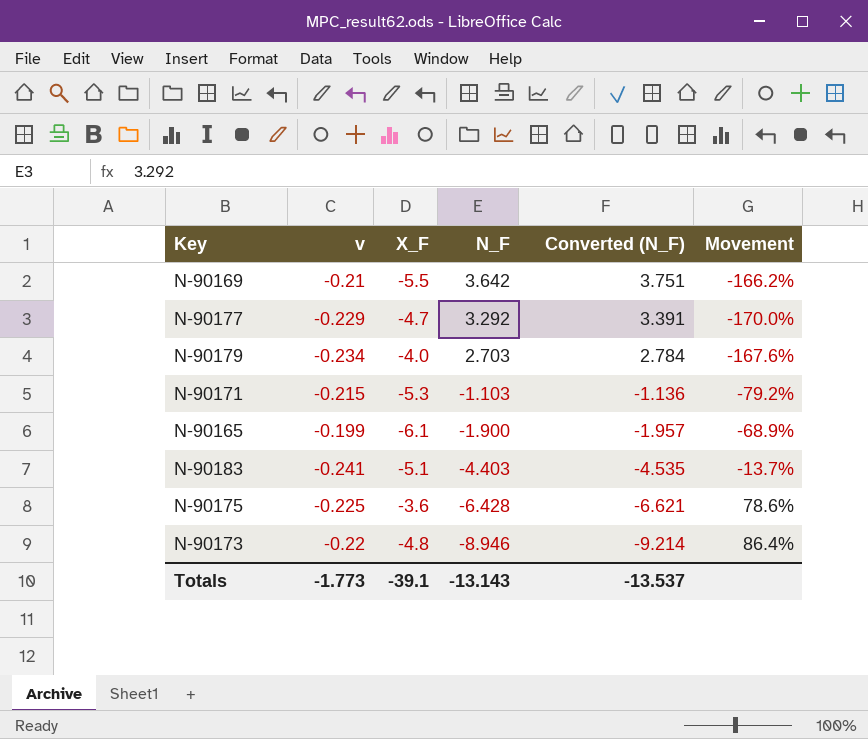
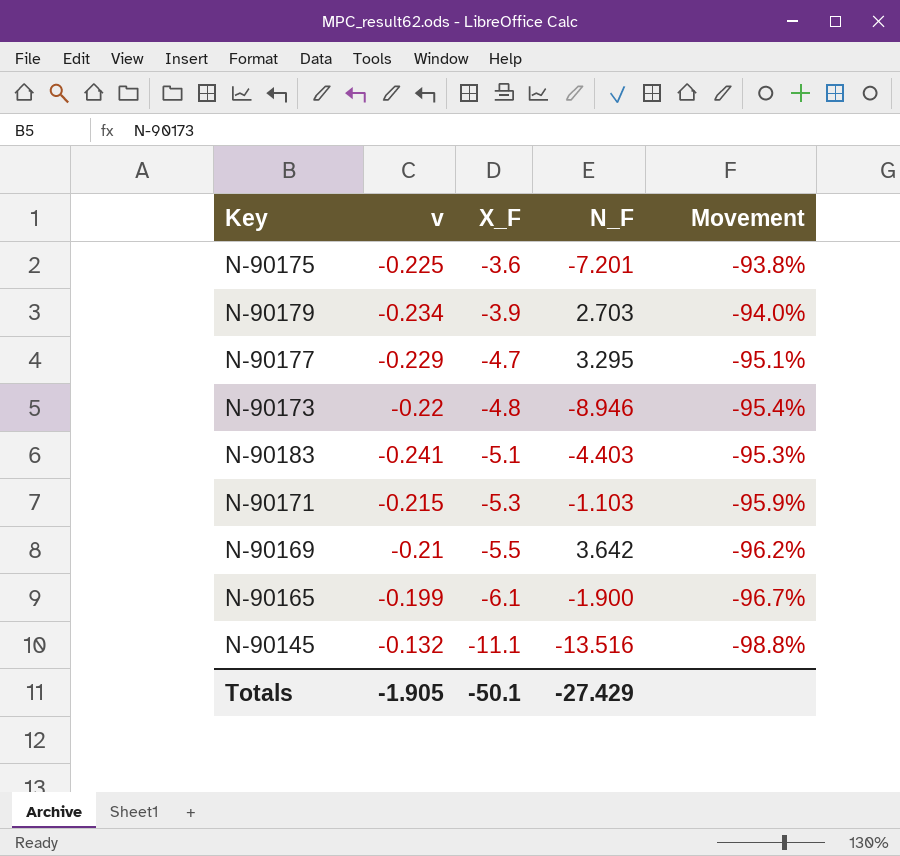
row order: N_F descending -> X_F descending
column Converted (N_F) | formula: [N_F] * 1.03 -> none
column Movement | formula: ([N_F] - [X_F]) / [X_F] -> ([v] - [X_F]) / [X_F]
N-90175 | N_F: -6.428 -> -7.201
N-90179 | X_F: -4.0 -> -3.9
N-90177 | N_F: 3.292 -> 3.295
row N-90145: none -> -0.132 | -11.1 | -13.516 | -98.8%
Totals | v: -1.773 -> -1.905
Totals | X_F: -39.1 -> -50.1
Totals | N_F: -13.143 -> -27.429

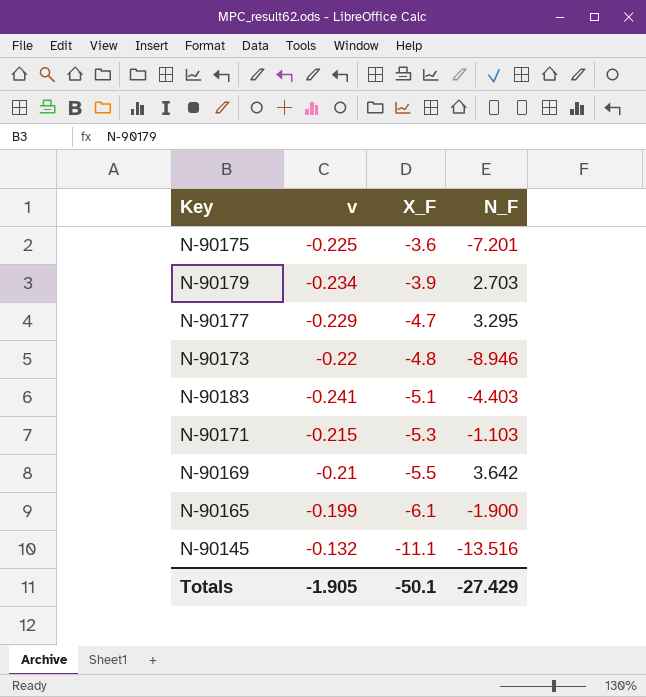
column Movement | formula: ([v] - [X_F]) / [X_F] -> none

